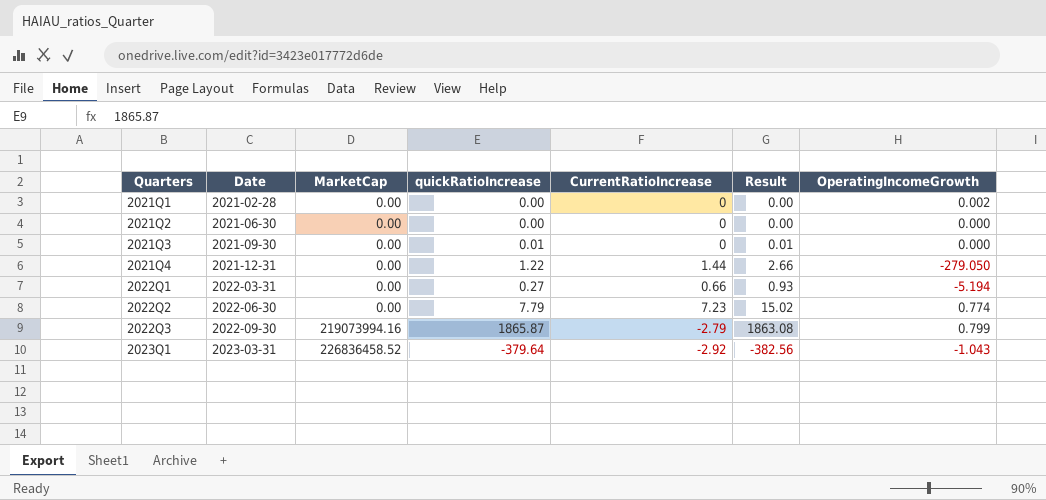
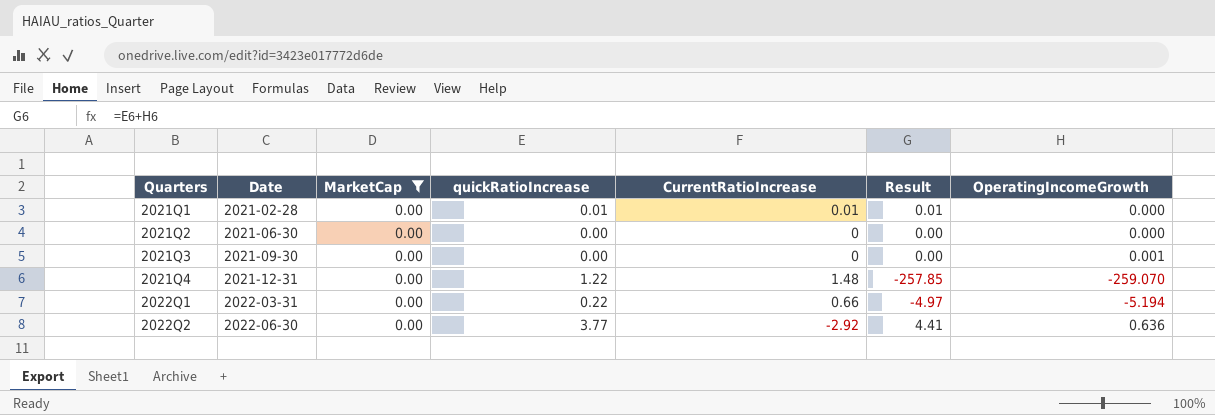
filter: none -> MarketCap = 0.00
column Result | formula: [quickRatioIncrease] + [CurrentRatioIncrease] -> [quickRatioIncrease] + [OperatingIncomeGrowth]
2021Q1 | quickRatioIncrease: 0.00 -> 0.01
2021Q1 | CurrentRatioIncrease: 0 -> 0.01
2021Q1 | OperatingIncomeGrowth: 0.002 -> 0.000
2021Q3 | quickRatioIncrease: 0.01 -> 0.00
2021Q3 | OperatingIncomeGrowth: 0.000 -> 0.001
2021Q4 | CurrentRatioIncrease: 1.44 -> 1.48
2021Q4 | OperatingIncomeGrowth: -279.050 -> -259.070
2022Q1 | quickRatioIncrease: 0.27 -> 0.22
2022Q2 | quickRatioIncrease: 7.79 -> 3.77
2022Q2 | CurrentRatioIncrease: 7.23 -> -2.92
2022Q2 | OperatingIncomeGrowth: 0.774 -> 0.636

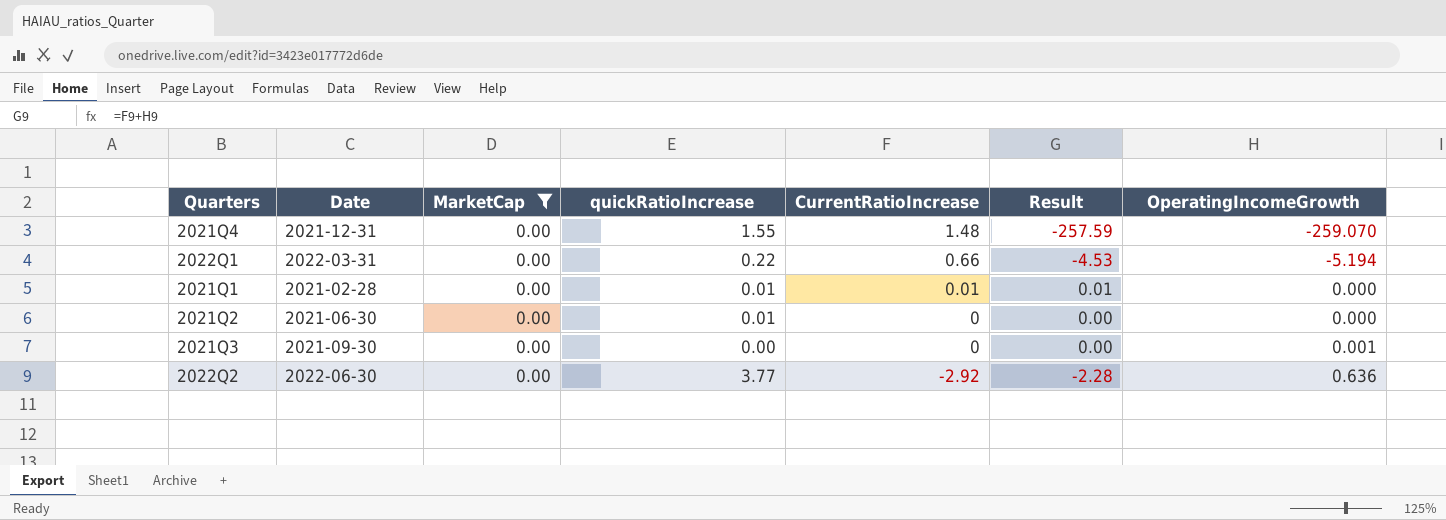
row order: Quarters ascending -> CurrentRatioIncrease descending
column Result | formula: [quickRatioIncrease] + [OperatingIncomeGrowth] -> [CurrentRatioIncrease] + [OperatingIncomeGrowth]
2021Q4 | quickRatioIncrease: 1.22 -> 1.55
2021Q2 | quickRatioIncrease: 0.00 -> 0.01

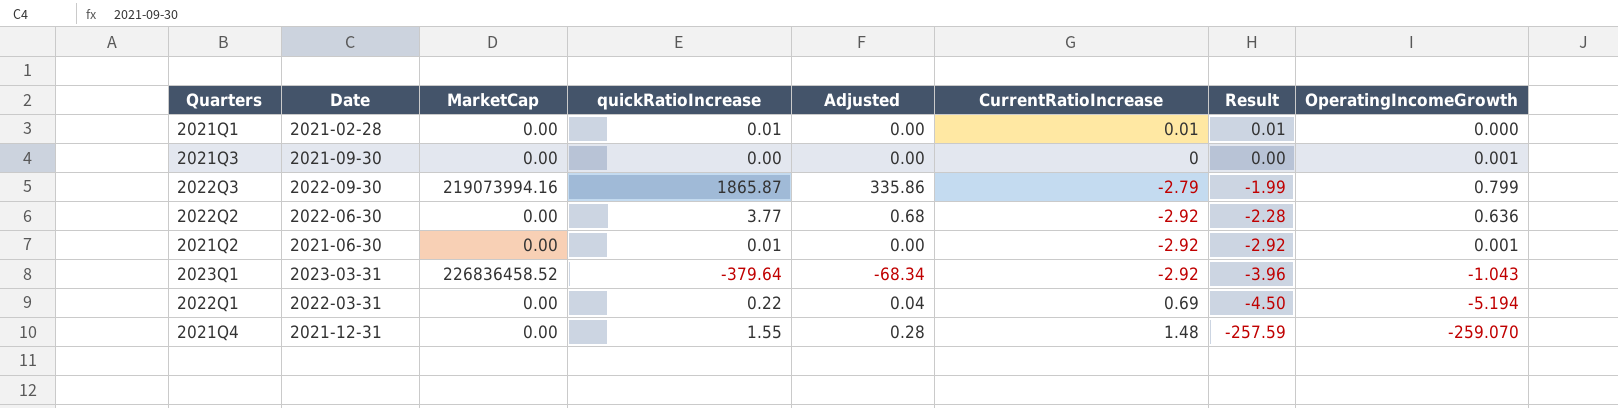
filter: MarketCap = 0.00 -> none
row order: CurrentRatioIncrease descending -> Result descending
column Adjusted | formula: none -> [quickRatioIncrease] * 0.18
2021Q2 | CurrentRatioIncrease: 0 -> -2.92
2021Q2 | Result: 0.00 -> -2.92
2021Q2 | OperatingIncomeGrowth: 0.000 -> 0.001
2022Q1 | CurrentRatioIncrease: 0.66 -> 0.69
2022Q1 | Result: -4.53 -> -4.50

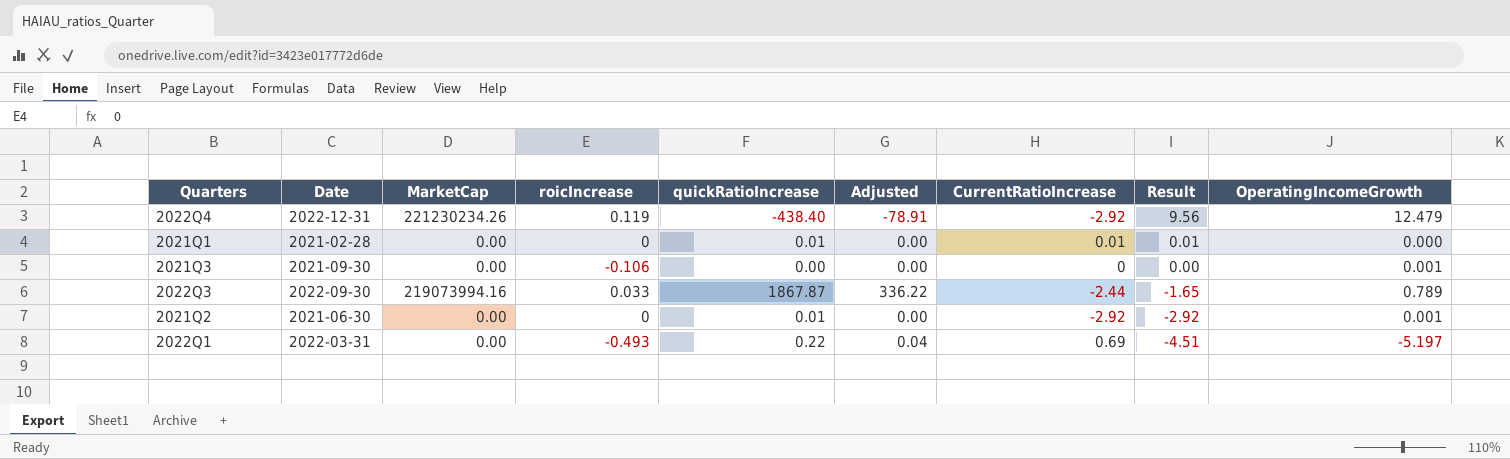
column roicIncrease | position: none -> 4
row 2022Q2: 2022-06-30 | 0.00 | 3.77 | 0.68 | -2.92 | -2.28 | 0.636 -> none
row 2023Q1: 2023-03-31 | 226836458.52 | -379.64 | -68.34 | -2.92 | -3.96 | -1.043 -> none
row 2021Q4: 2021-12-31 | 0.00 | 1.55 | 0.28 | 1.48 | -257.59 | -259.070 -> none
row 2022Q4: none -> 2022-12-31 | 221230234.26 | 0.119 | -438.40 | -78.91 | -2.92 | 9.56 | 12.479
2022Q3 | quickRatioIncrease: 1865.87 -> 1867.87
2022Q3 | Adjusted: 335.86 -> 336.22
2022Q3 | CurrentRatioIncrease: -2.79 -> -2.44
2022Q3 | Result: -1.99 -> -1.65
2022Q3 | OperatingIncomeGrowth: 0.799 -> 0.789
2022Q1 | Result: -4.50 -> -4.51
2022Q1 | OperatingIncomeGrowth: -5.194 -> -5.197

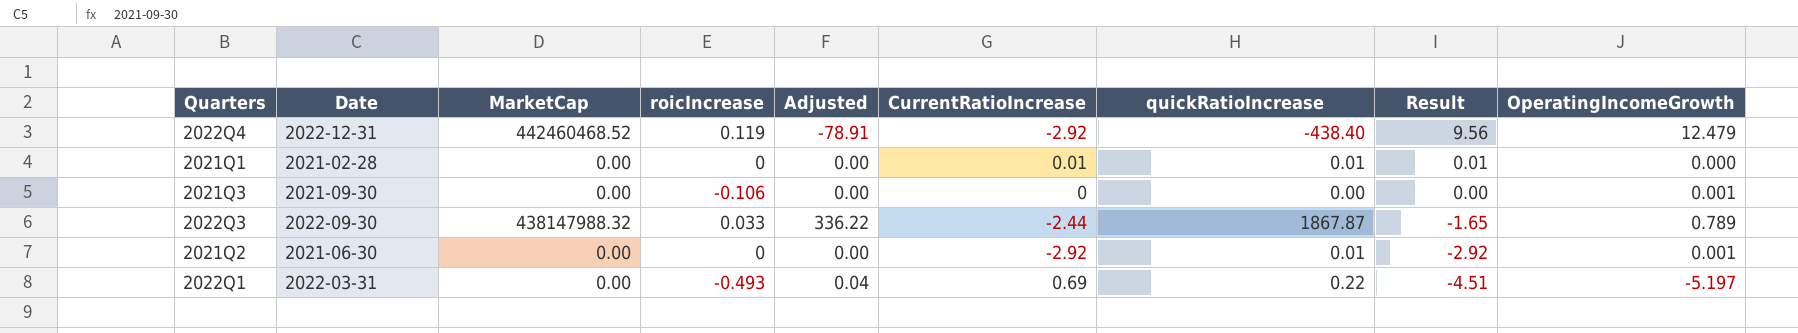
column quickRatioIncrease | position: 5 -> 7
2022Q4 | MarketCap: 221230234.26 -> 442460468.52
2022Q3 | MarketCap: 219073994.16 -> 438147988.32

